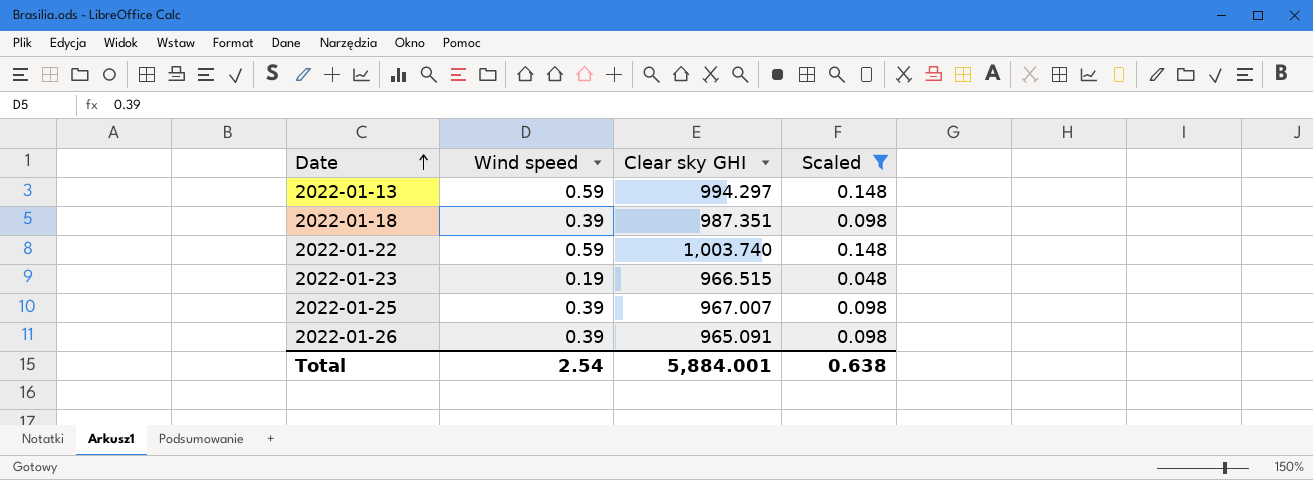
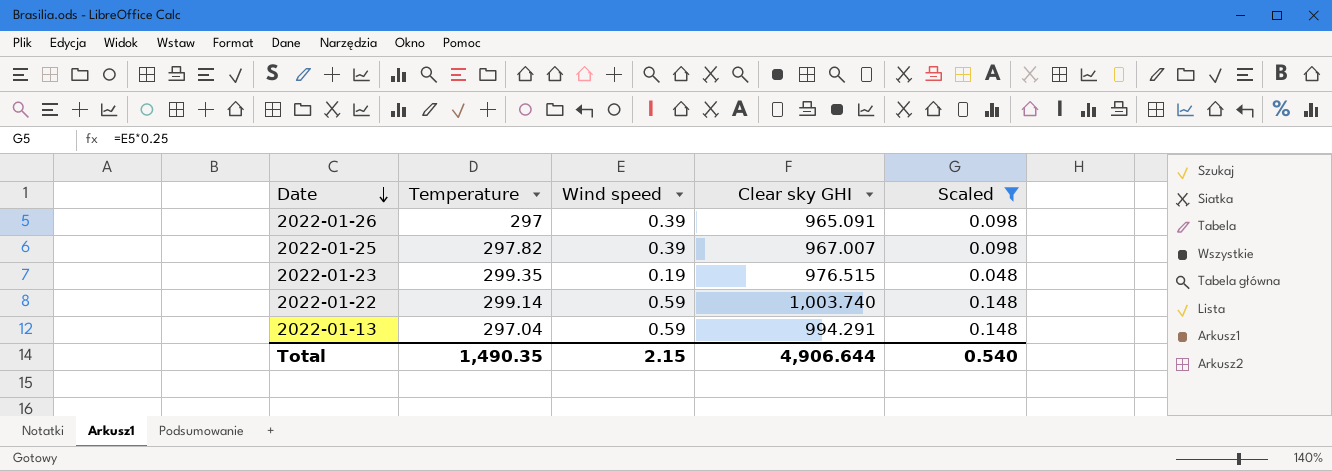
row order: Date ascending -> Date descending
column Temperature | position: none -> 2
row 2022-01-18: 0.39 | 987.351 | 0.098 -> none
2022-01-23 | Clear sky GHI: 966.515 -> 976.515
2022-01-13 | Clear sky GHI: 994.297 -> 994.291
Total | Wind speed: 2.54 -> 2.15
Total | Clear sky GHI: 5,884.001 -> 4,906.644
Total | Scaled: 0.638 -> 0.540

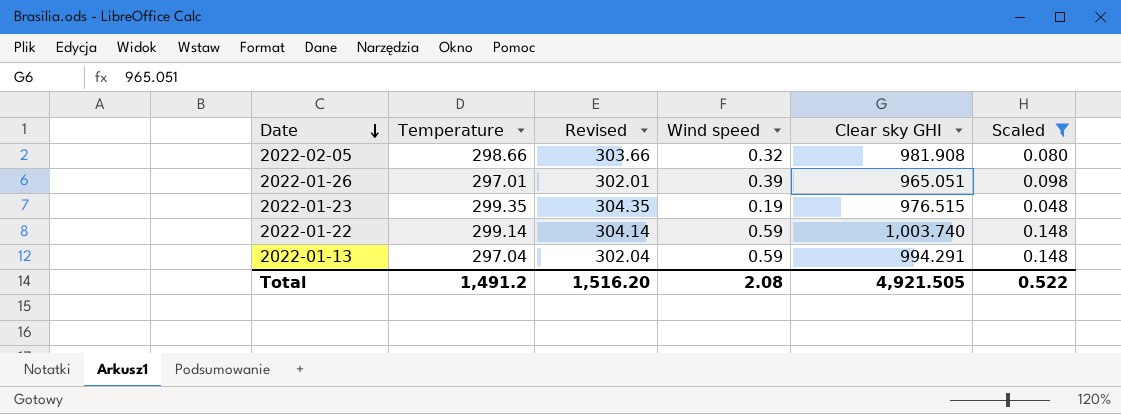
column Revised | formula: none -> [Temperature] + 5
row 2022-01-25: 297.82 | 0.39 | 967.007 | 0.098 -> none
row 2022-02-05: none -> 298.66 | 303.66 | 0.32 | 981.908 | 0.080
2022-01-26 | Temperature: 297 -> 297.01
2022-01-26 | Clear sky GHI: 965.091 -> 965.051
Total | Temperature: 1,490.35 -> 1,491.2
Total | Wind speed: 2.15 -> 2.08
Total | Clear sky GHI: 4,906.644 -> 4,921.505
Total | Scaled: 0.540 -> 0.522

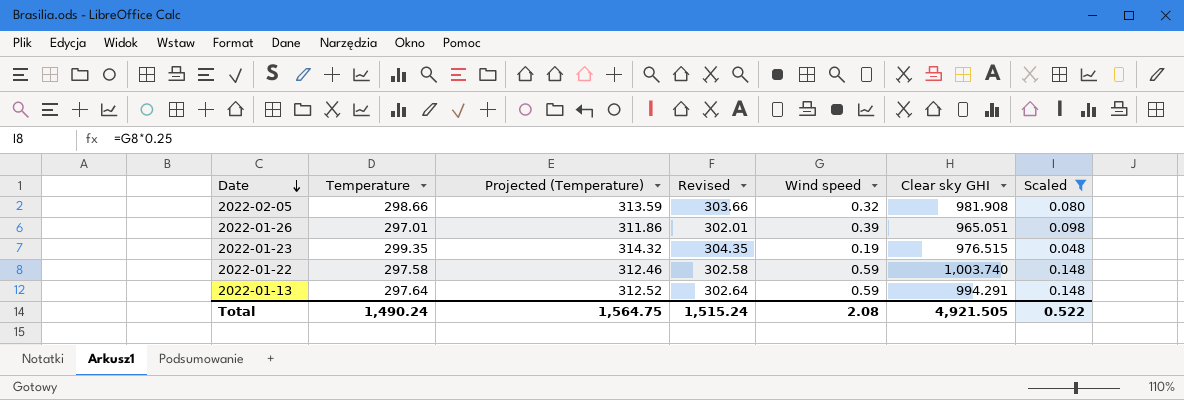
column Projected (Temperature) | formula: none -> [Temperature] * 1.05
2022-01-22 | Temperature: 299.14 -> 297.58
2022-01-22 | Revised: 304.14 -> 302.58
2022-01-13 | Temperature: 297.04 -> 297.64
2022-01-13 | Revised: 302.04 -> 302.64
Total | Temperature: 1,491.2 -> 1,490.24
Total | Revised: 1,516.20 -> 1,515.24

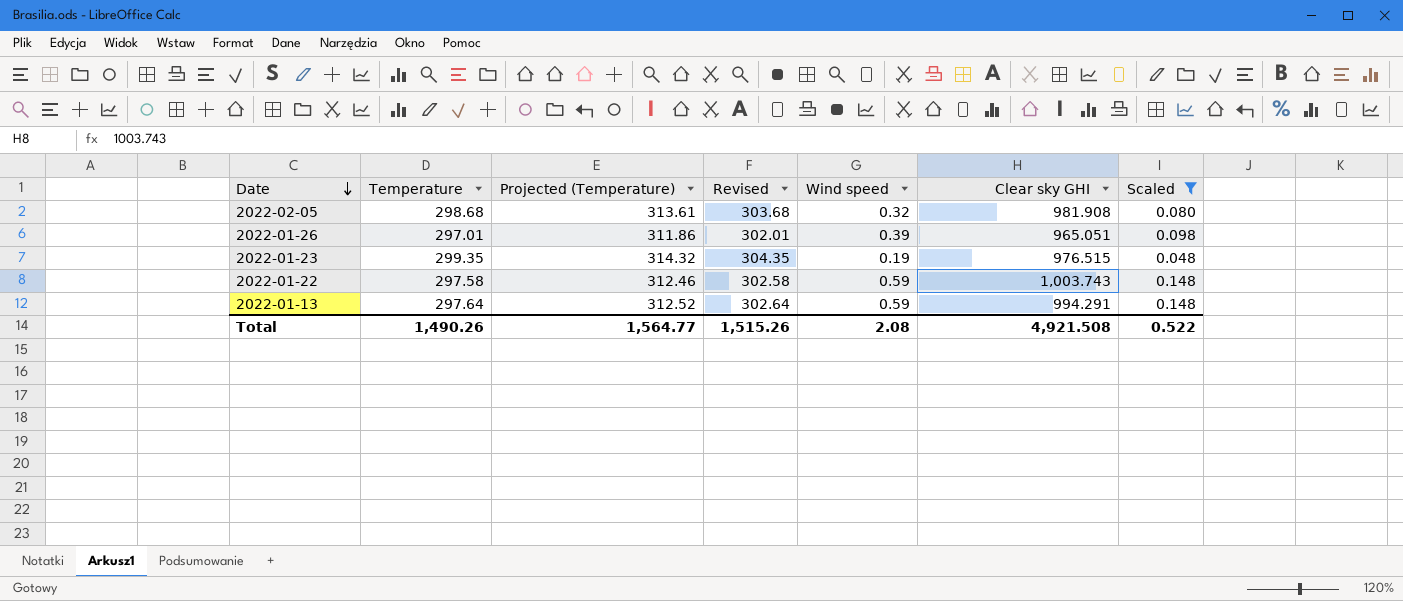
2022-02-05 | Temperature: 298.66 -> 298.68
2022-02-05 | Projected (Temperature): 313.59 -> 313.61
2022-02-05 | Revised: 303.66 -> 303.68
2022-01-22 | Clear sky GHI: 1,003.740 -> 1,003.743
Total | Temperature: 1,490.24 -> 1,490.26
Total | Projected (Temperature): 1,564.75 -> 1,564.77
Total | Revised: 1,515.24 -> 1,515.26
Total | Clear sky GHI: 4,921.505 -> 4,921.508

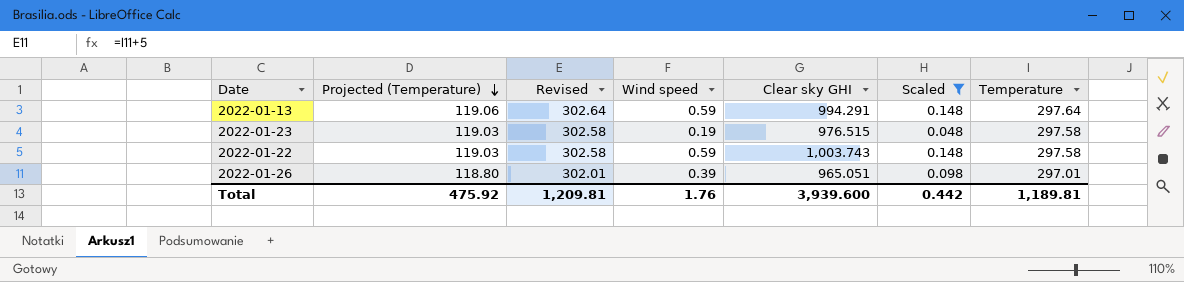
row order: Date descending -> Projected (Temperature) descending
column Projected (Temperature) | formula: [Temperature] * 1.05 -> [Temperature] * 0.4
column Temperature | position: 2 -> 7
row 2022-02-05: 298.68 | 313.61 | 303.68 | 0.32 | 981.908 | 0.080 -> none
2022-01-23 | Revised: 304.35 -> 302.58
2022-01-23 | Temperature: 299.35 -> 297.58
Total | Projected (Temperature): 1,564.77 -> 475.92
Total | Revised: 1,515.26 -> 1,209.81
Total | Wind speed: 2.08 -> 1.76
Total | Clear sky GHI: 4,921.508 -> 3,939.600
Total | Scaled: 0.522 -> 0.442
Total | Temperature: 1,490.26 -> 1,189.81

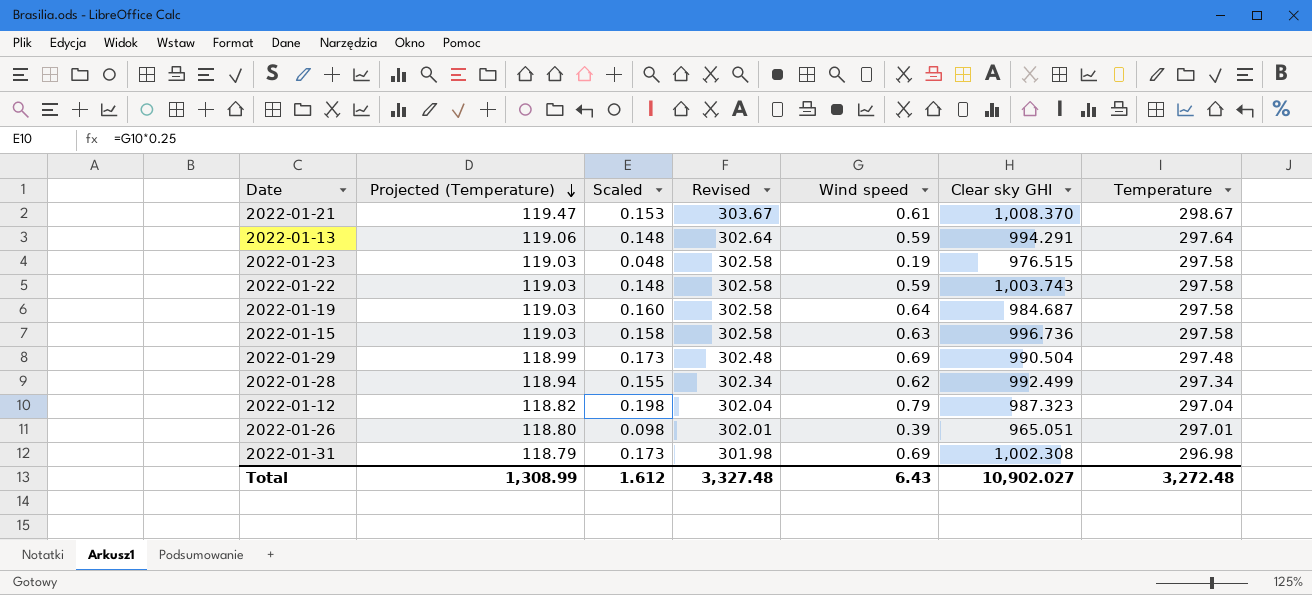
filter: Scaled <= 0.148 -> none
column Scaled | position: 6 -> 3
Total | Projected (Temperature): 475.92 -> 1,308.99
Total | Scaled: 0.442 -> 1.612
Total | Revised: 1,209.81 -> 3,327.48
Total | Wind speed: 1.76 -> 6.43
Total | Clear sky GHI: 3,939.600 -> 10,902.027
Total | Temperature: 1,189.81 -> 3,272.48

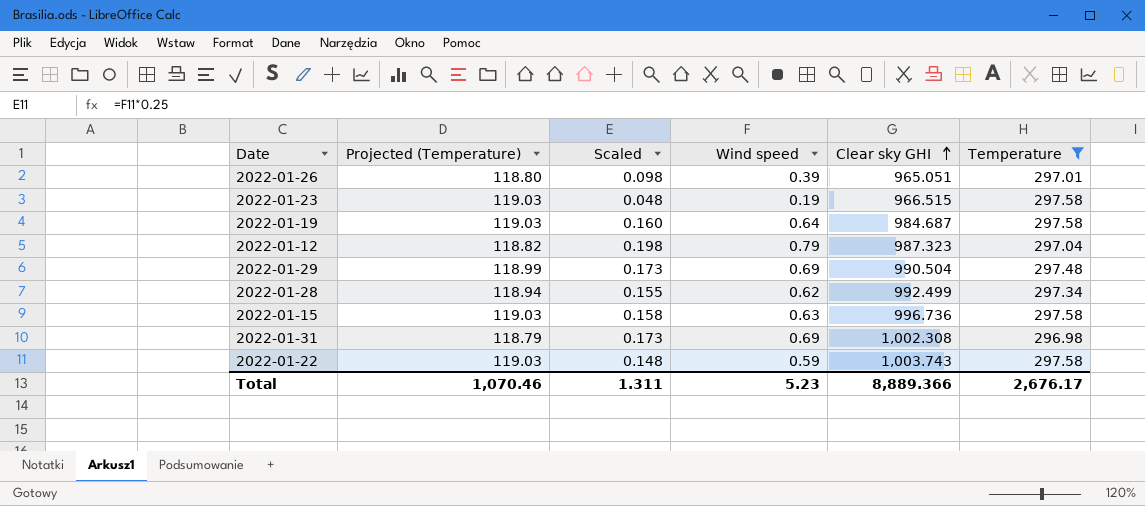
filter: none -> Temperature <= 297.58
row order: Projected (Temperature) descending -> Clear sky GHI ascending
column Revised | formula: [Temperature] + 5 -> none
2022-01-23 | Clear sky GHI: 976.515 -> 966.515
Total | Projected (Temperature): 1,308.99 -> 1,070.46
Total | Scaled: 1.612 -> 1.311
Total | Wind speed: 6.43 -> 5.23
Total | Clear sky GHI: 10,902.027 -> 8,889.366
Total | Temperature: 3,272.48 -> 2,676.17

